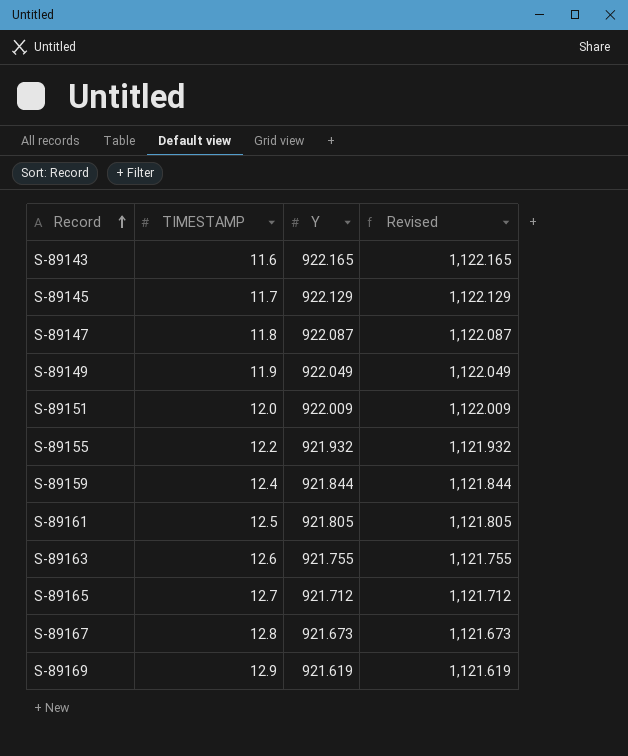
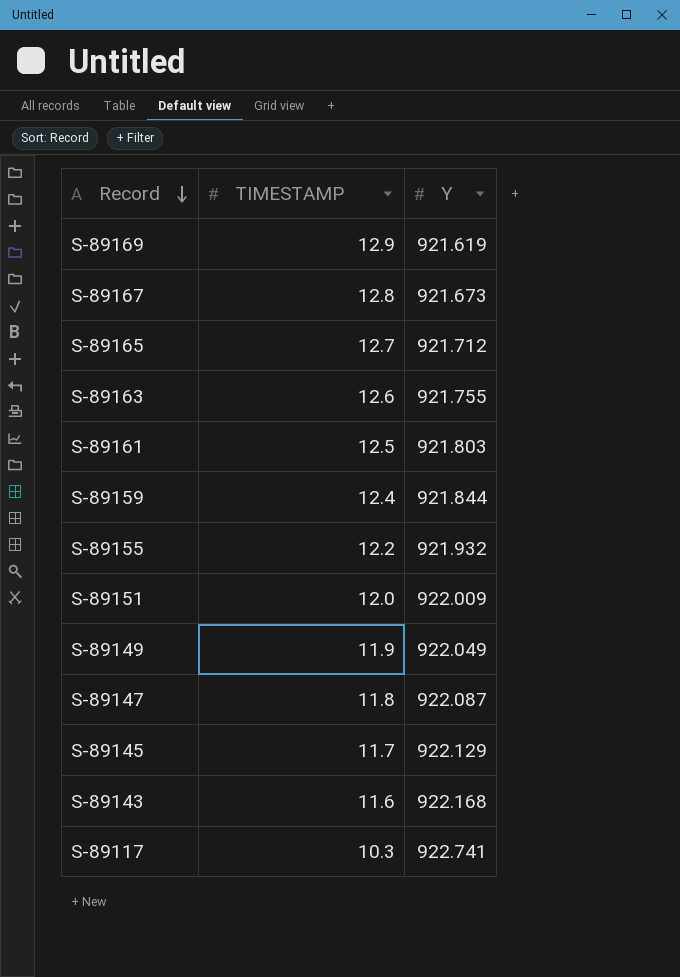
row order: Record ascending -> Record descending
column Revised | formula: [Y] + 200 -> none
S-89161 | Y: 921.805 -> 921.803
S-89143 | Y: 922.165 -> 922.168
row S-89117: none -> 10.3 | 922.741

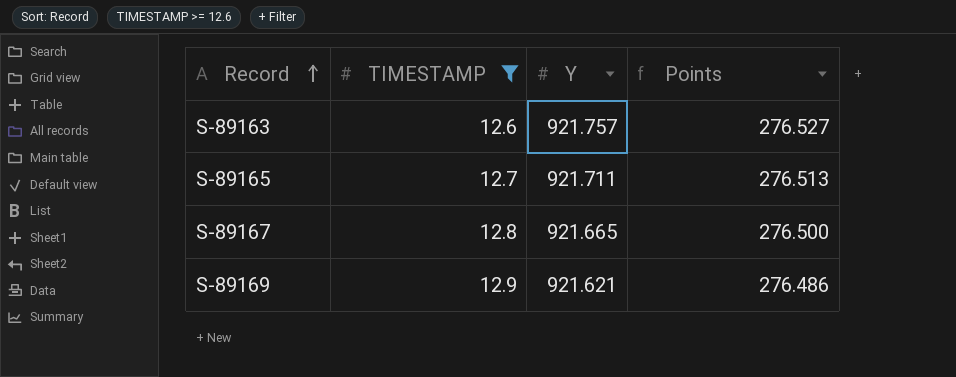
filter: none -> TIMESTAMP >= 12.6
row order: Record descending -> Record ascending
column Points | formula: none -> [Y] * 0.3
S-89163 | Y: 921.755 -> 921.757
S-89165 | Y: 921.712 -> 921.711
S-89167 | Y: 921.673 -> 921.665
S-89169 | Y: 921.619 -> 921.621

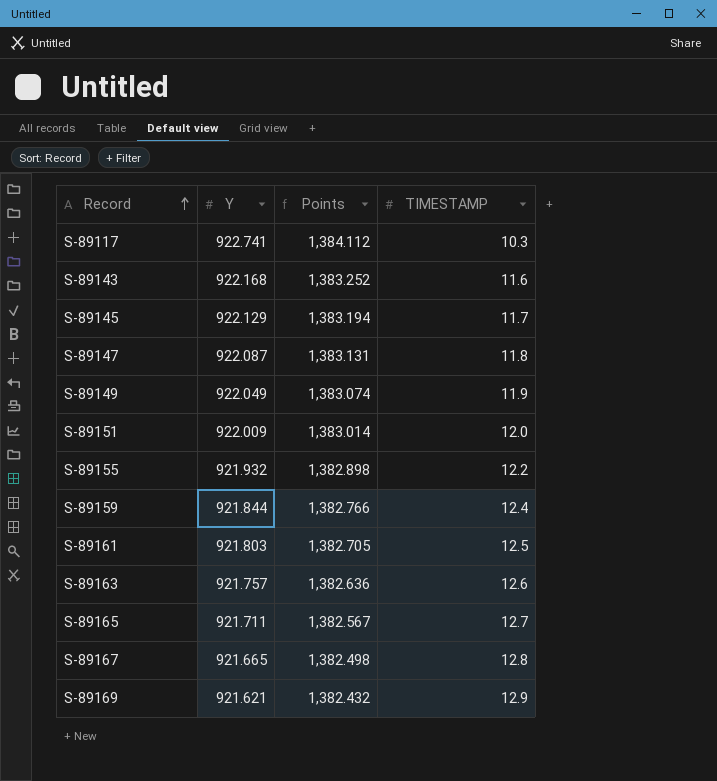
filter: TIMESTAMP >= 12.6 -> none
column Points | formula: [Y] * 0.3 -> [Y] * 1.5
column TIMESTAMP | position: 2 -> 4

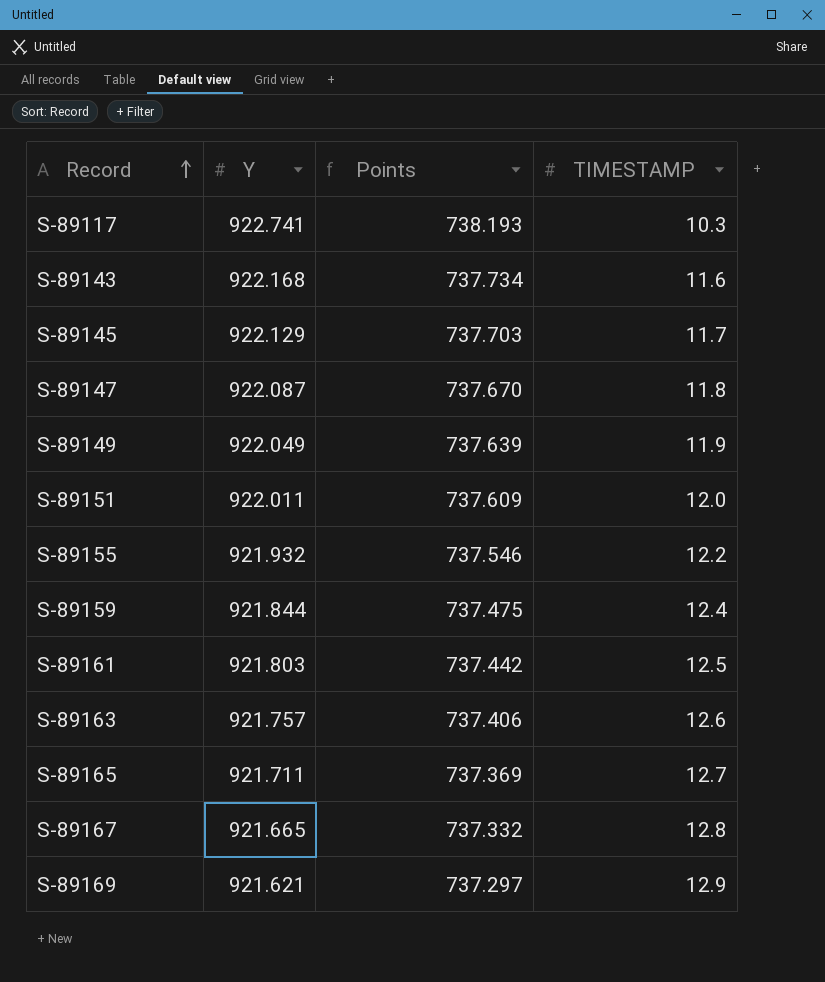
column Points | formula: [Y] * 1.5 -> [Y] * 0.8
S-89151 | Y: 922.009 -> 922.011

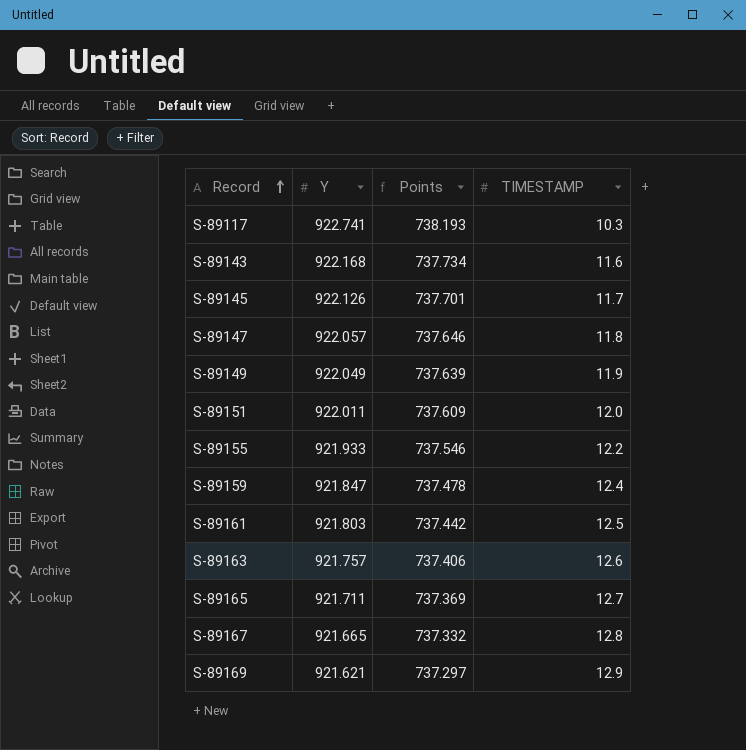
S-89145 | Y: 922.129 -> 922.126
S-89145 | Points: 737.703 -> 737.701
S-89147 | Y: 922.087 -> 922.057
S-89147 | Points: 737.670 -> 737.646
S-89155 | Y: 921.932 -> 921.933
S-89159 | Y: 921.844 -> 921.847
S-89159 | Points: 737.475 -> 737.478

